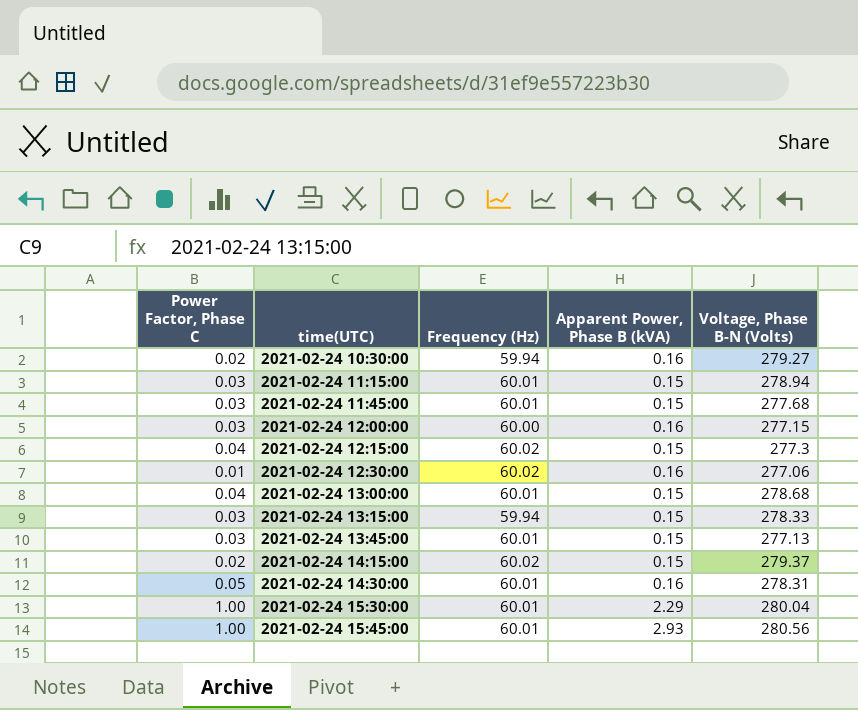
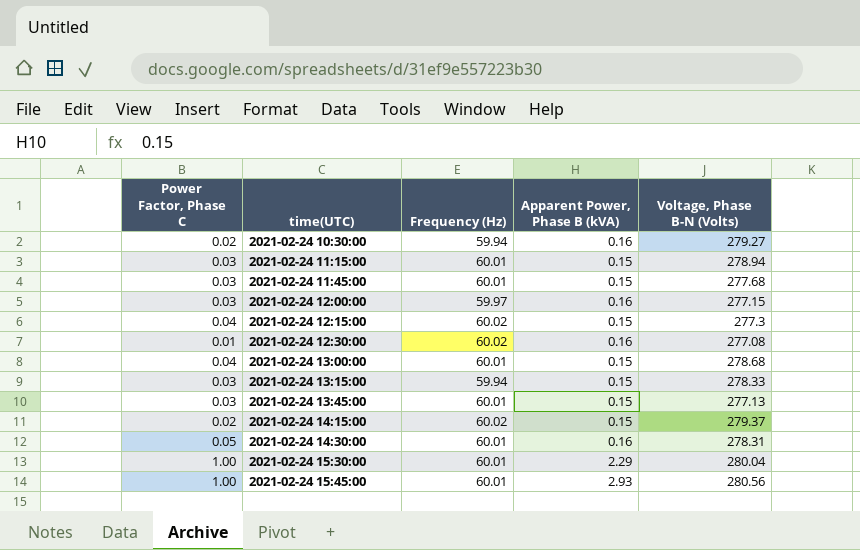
2021-02-24 12:00:00 | Frequency (Hz): 60.00 -> 59.97
2021-02-24 12:30:00 | Voltage, Phase B-N (Volts): 277.06 -> 277.08

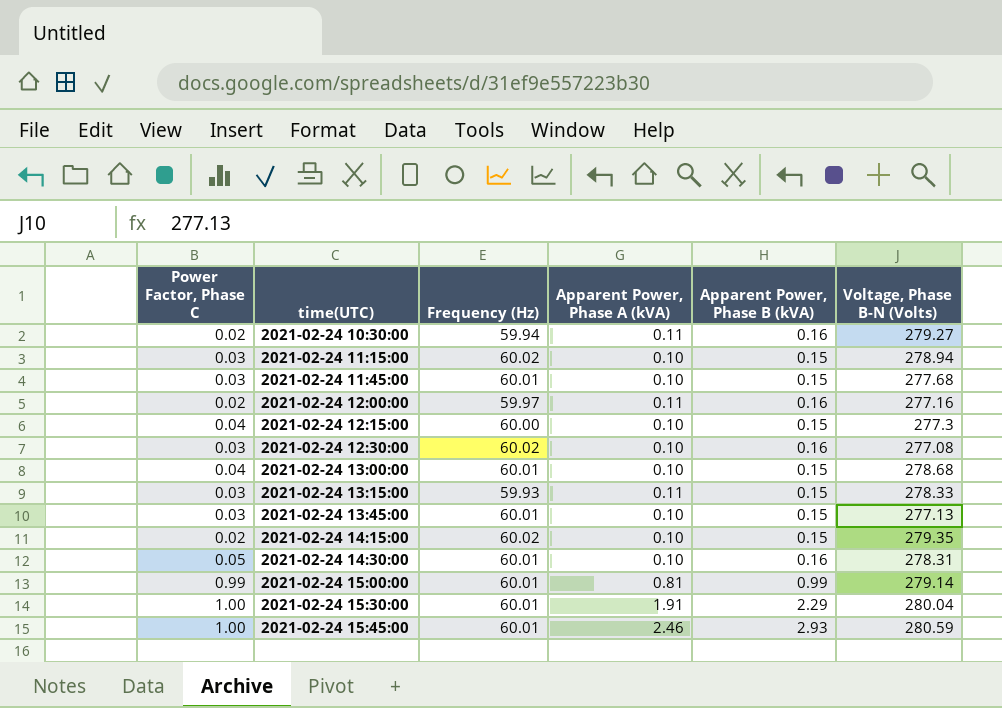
column Apparent Power, Phase A (kVA) | position: none -> 4
2021-02-24 11:15:00 | Frequency (Hz): 60.01 -> 60.02
2021-02-24 12:00:00 | Power Factor, Phase C: 0.03 -> 0.02
2021-02-24 12:00:00 | Voltage, Phase B-N (Volts): 277.15 -> 277.16
2021-02-24 12:15:00 | Frequency (Hz): 60.02 -> 60.00
2021-02-24 12:30:00 | Power Factor, Phase C: 0.01 -> 0.03
2021-02-24 13:15:00 | Frequency (Hz): 59.94 -> 59.93
2021-02-24 14:15:00 | Voltage, Phase B-N (Volts): 279.37 -> 279.35
row 2021-02-24 15:00:00: none -> 0.99 | 60.01 | 0.81 | 0.99 | 279.14
2021-02-24 15:45:00 | Voltage, Phase B-N (Volts): 280.56 -> 280.59

